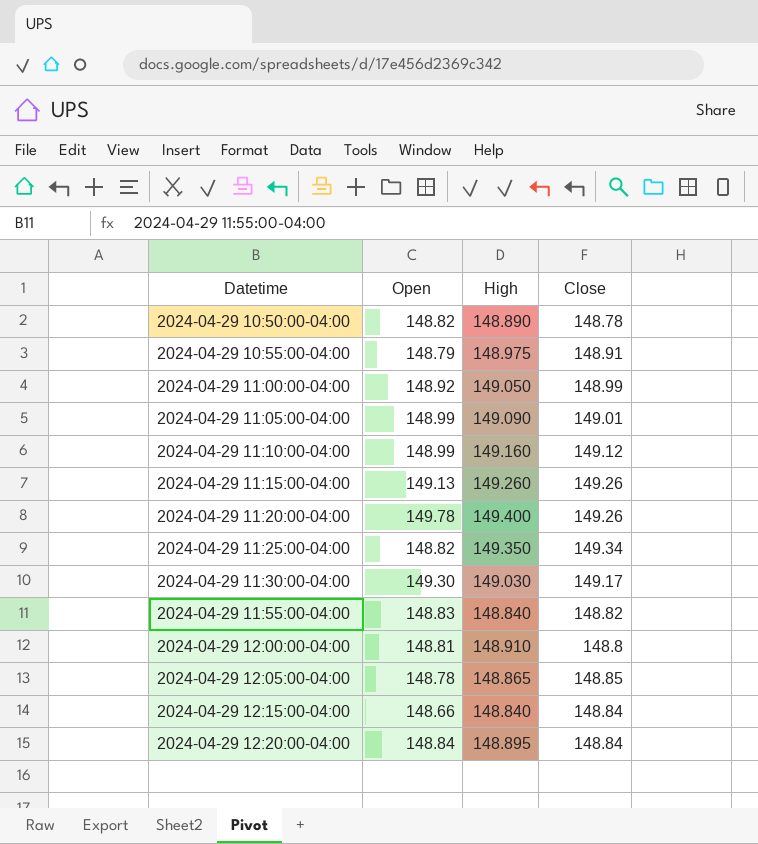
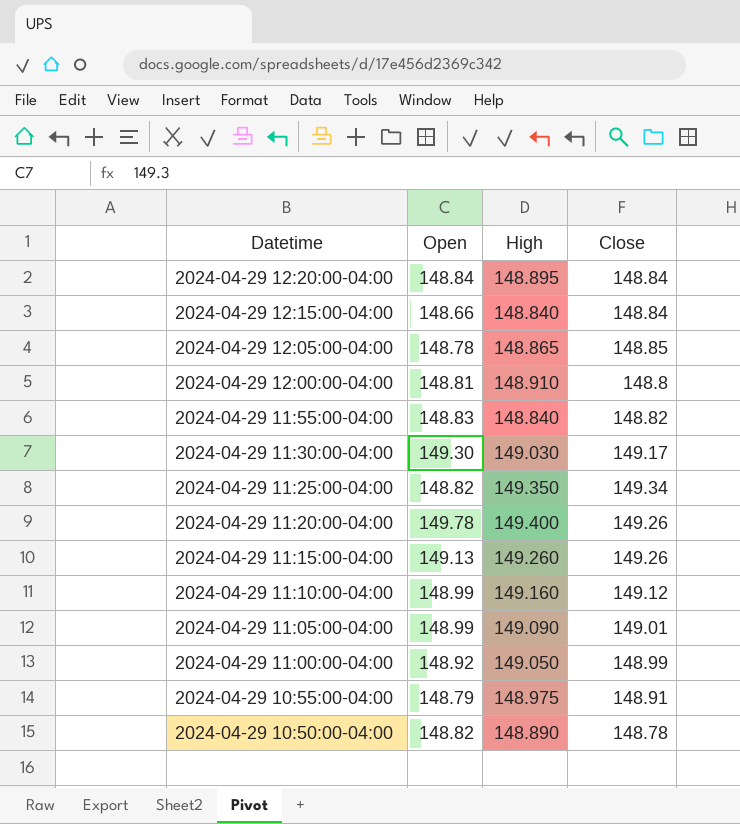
row order: Datetime ascending -> Datetime descending

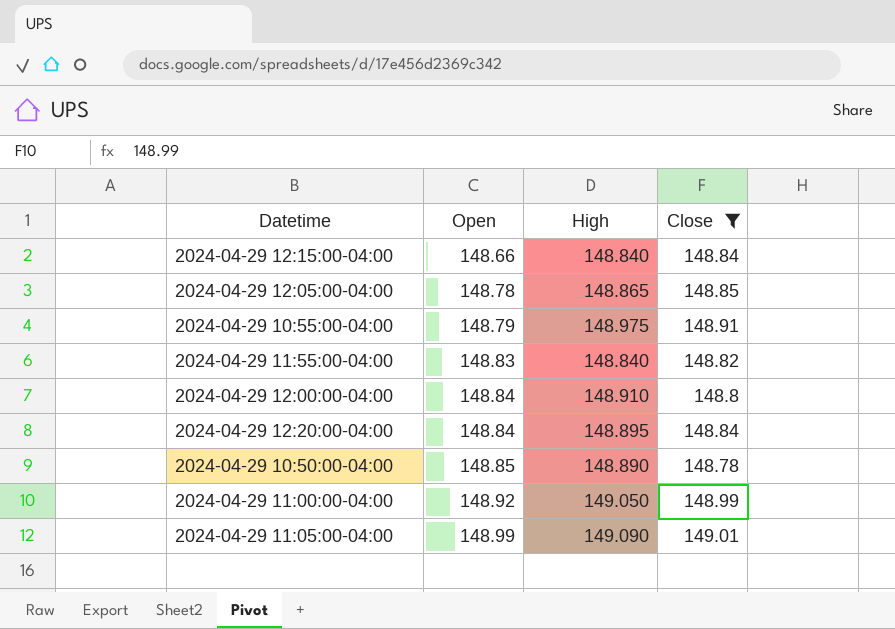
filter: none -> Close <= 149.01
row order: Datetime descending -> Open ascending
2024-04-29 12:00:00-04:00 | Open: 148.81 -> 148.84
2024-04-29 10:50:00-04:00 | Open: 148.82 -> 148.85

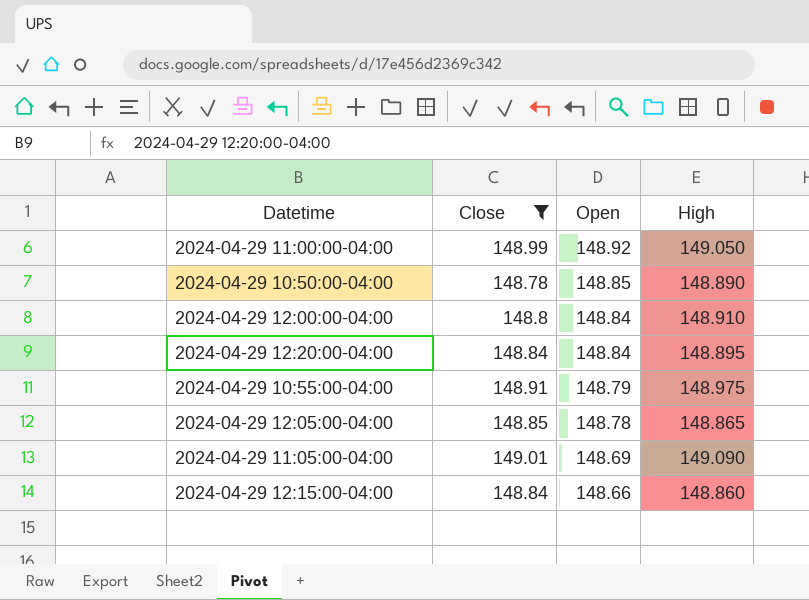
row order: Open ascending -> Open descending
column Close | position: 4 -> 2
row 2024-04-29 11:55:00-04:00: 148.83 | 148.840 | 148.82 -> none
2024-04-29 11:05:00-04:00 | Open: 148.99 -> 148.69
2024-04-29 12:15:00-04:00 | High: 148.840 -> 148.860

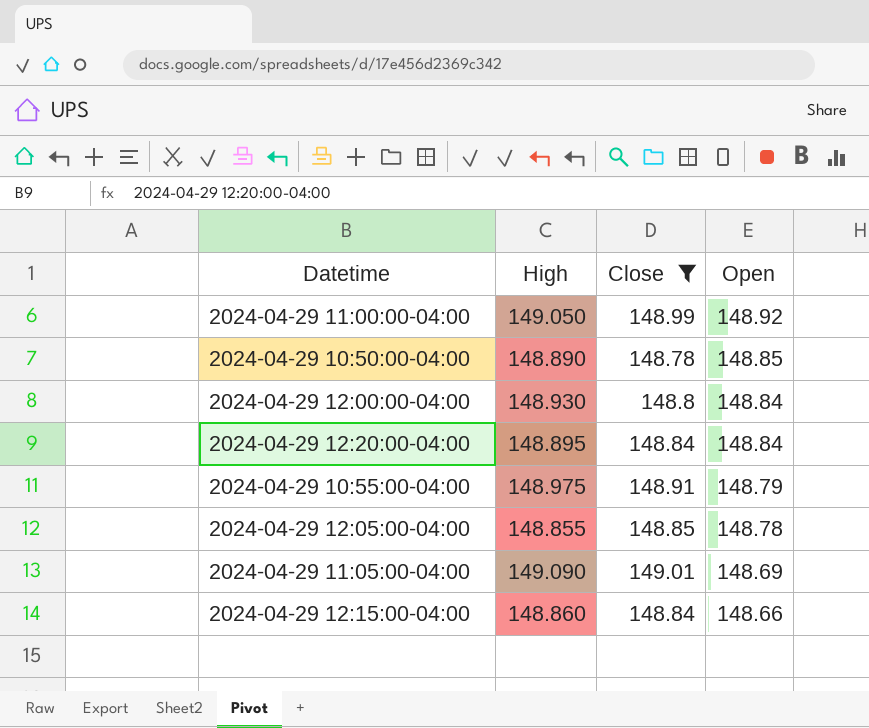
column High | position: 4 -> 2
2024-04-29 12:00:00-04:00 | High: 148.910 -> 148.930
2024-04-29 12:05:00-04:00 | High: 148.865 -> 148.855

